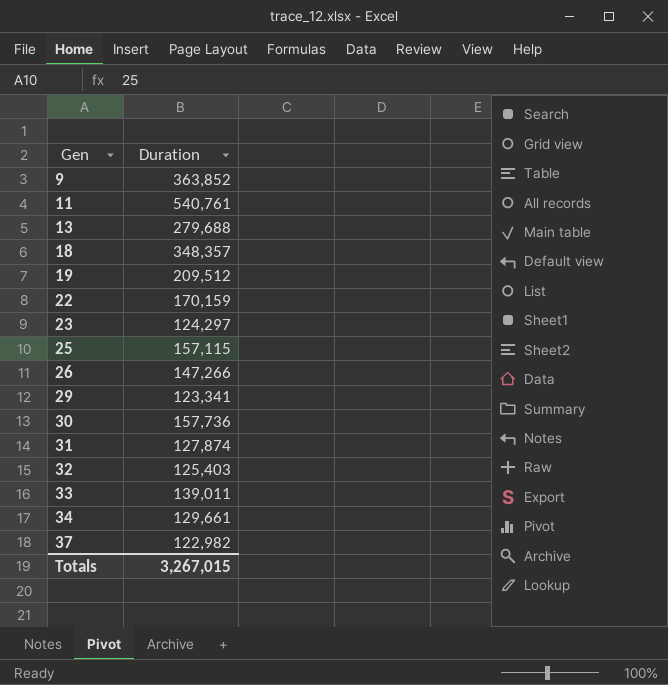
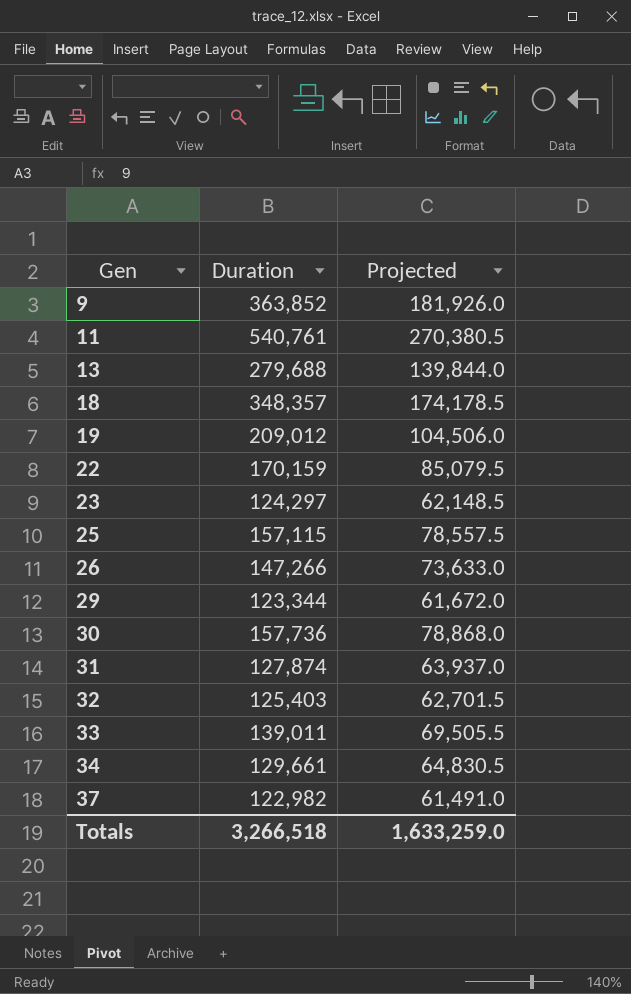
column Projected | formula: none -> [Duration] * 0.5
19 | Duration: 209,512 -> 209,012
29 | Duration: 123,341 -> 123,344
Totals | Duration: 3,267,015 -> 3,266,518

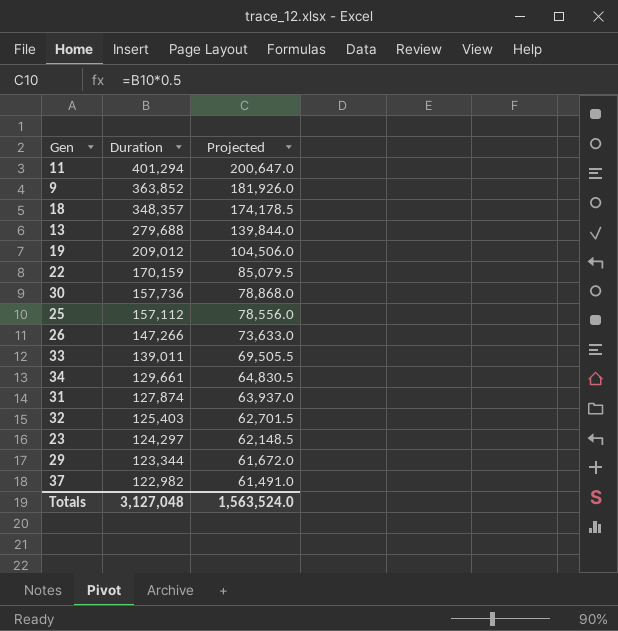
row order: Gen ascending -> Duration descending
11 | Duration: 540,761 -> 401,294
11 | Projected: 270,380.5 -> 200,647.0
25 | Duration: 157,115 -> 157,112
25 | Projected: 78,557.5 -> 78,556.0
Totals | Duration: 3,266,518 -> 3,127,048
Totals | Projected: 1,633,259.0 -> 1,563,524.0

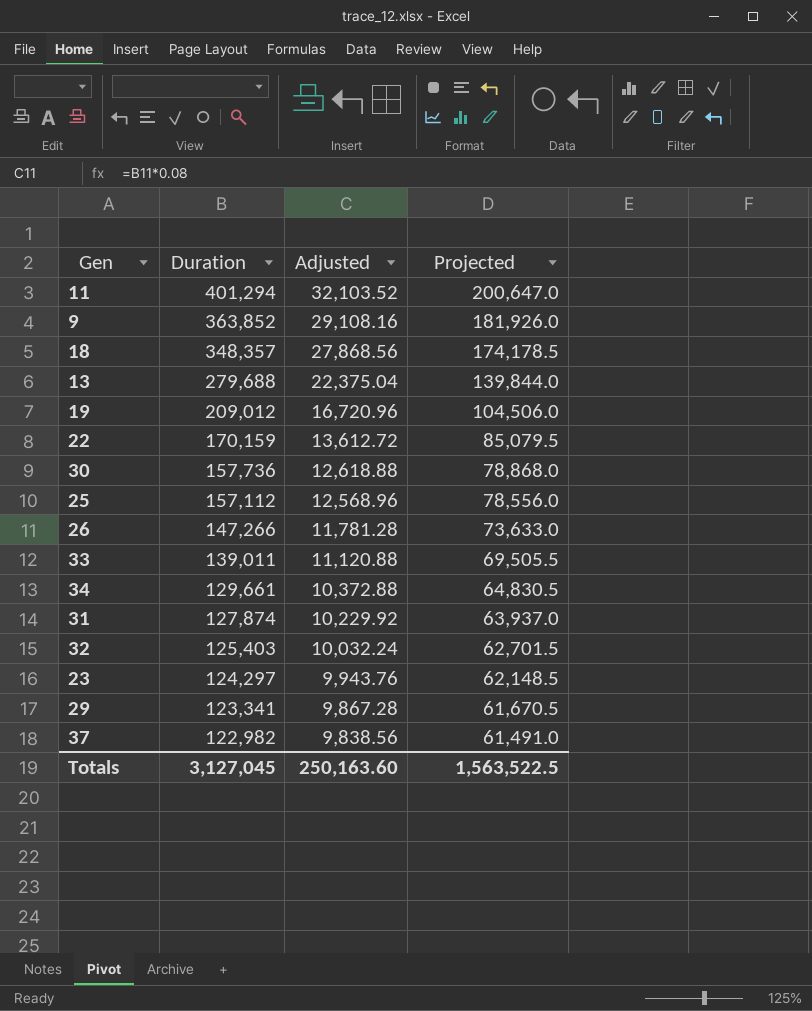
column Adjusted | formula: none -> [Duration] * 0.08
29 | Duration: 123,344 -> 123,341
29 | Projected: 61,672.0 -> 61,670.5
Totals | Duration: 3,127,048 -> 3,127,045
Totals | Projected: 1,563,524.0 -> 1,563,522.5

